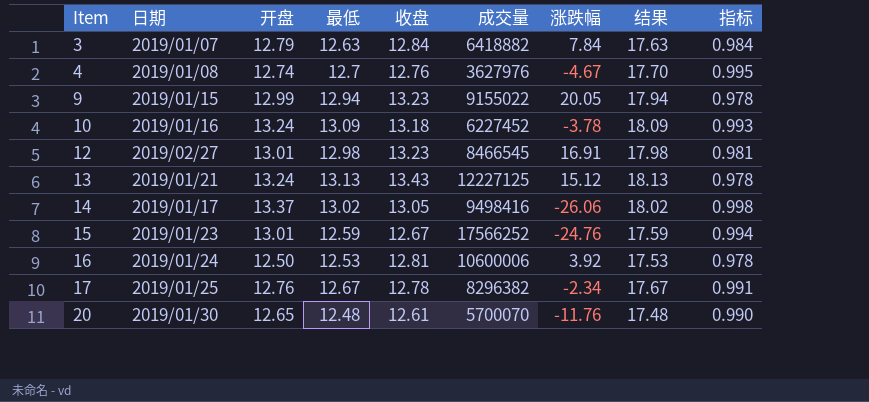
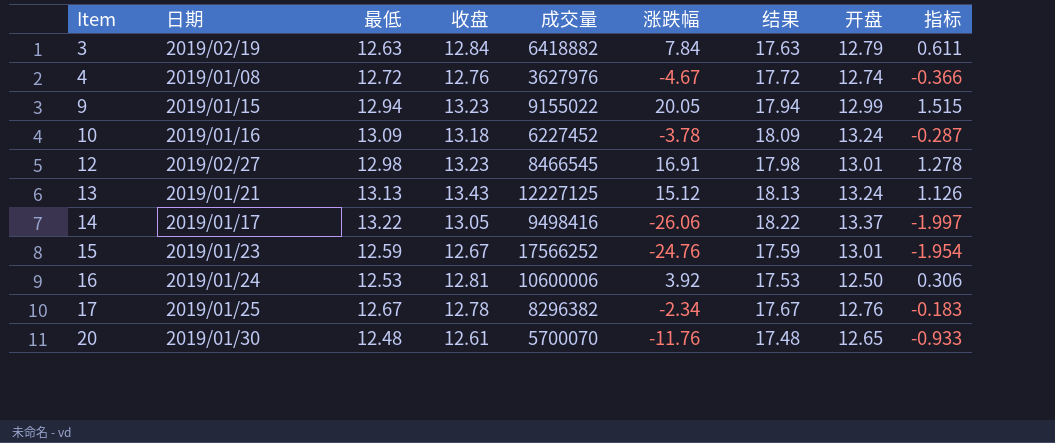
column 开盘 | position: 3 -> 8
column 指标 | formula: [最低] / [收盘] -> [涨跌幅] / [收盘]
3 | 日期: 2019/01/07 -> 2019/02/19
4 | 最低: 12.7 -> 12.72
4 | 结果: 17.70 -> 17.72
14 | 最低: 13.02 -> 13.22
14 | 结果: 18.02 -> 18.22

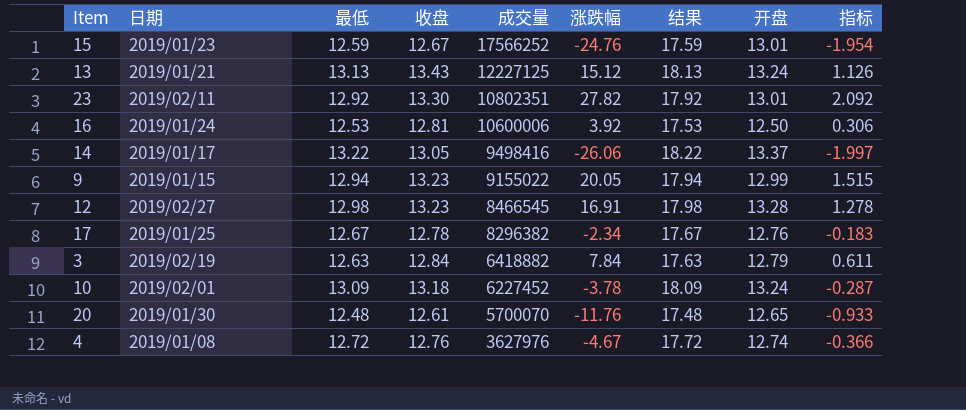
row order: Item ascending -> 成交量 descending
row 23: none -> 2019/02/11 | 12.92 | 13.30 | 10802351 | 27.82 | 17.92 | 13.01 | 2.092
12 | 开盘: 13.01 -> 13.28
10 | 日期: 2019/01/16 -> 2019/02/01

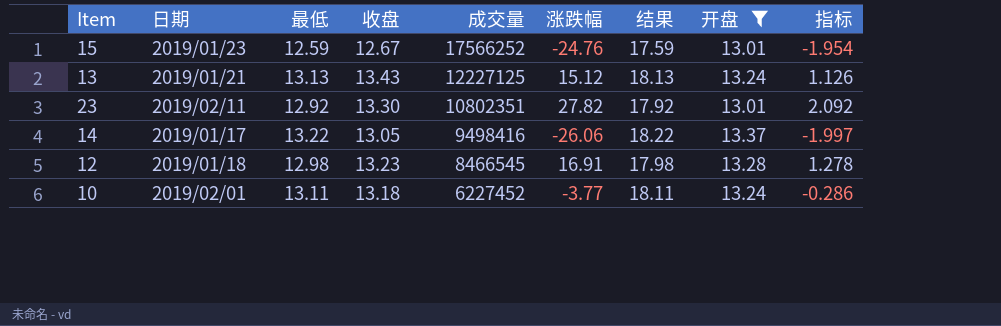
filter: none -> 开盘 >= 13.01
12 | 日期: 2019/02/27 -> 2019/01/18
10 | 最低: 13.09 -> 13.11
10 | 涨跌幅: -3.78 -> -3.77
10 | 结果: 18.09 -> 18.11
10 | 指标: -0.287 -> -0.286

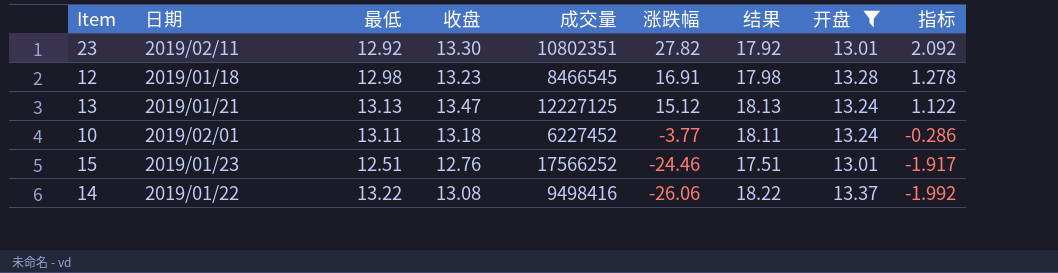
row order: 成交量 descending -> 涨跌幅 descending
13 | 收盘: 13.43 -> 13.47
13 | 指标: 1.126 -> 1.122
15 | 最低: 12.59 -> 12.51
15 | 收盘: 12.67 -> 12.76
15 | 涨跌幅: -24.76 -> -24.46
15 | 结果: 17.59 -> 17.51
15 | 指标: -1.954 -> -1.917
14 | 日期: 2019/01/17 -> 2019/01/22
14 | 收盘: 13.05 -> 13.08
14 | 指标: -1.997 -> -1.992

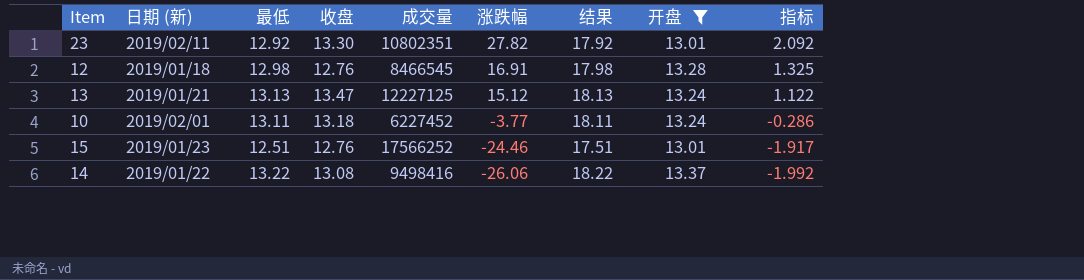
column name: 日期 -> 日期 (新)
12 | 收盘: 13.23 -> 12.76
12 | 指标: 1.278 -> 1.325

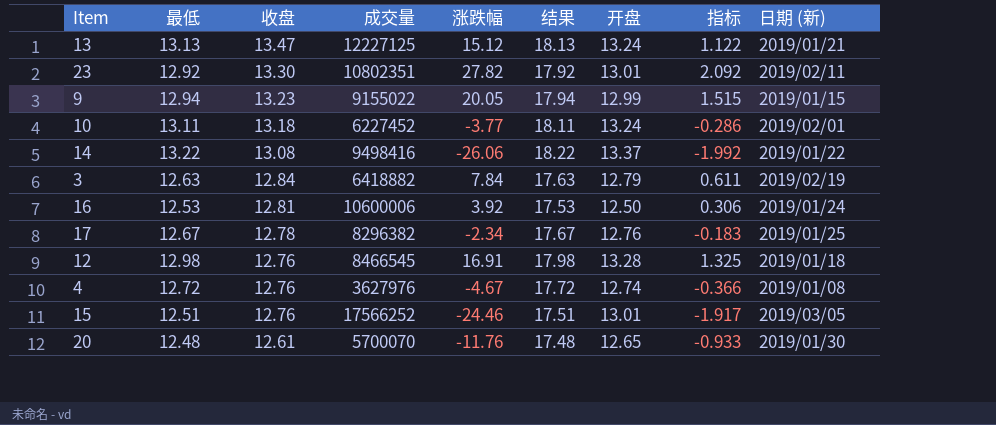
filter: 开盘 >= 13.01 -> none
row order: 涨跌幅 descending -> 收盘 descending
column 日期 (新) | position: 2 -> 9
15 | 日期 (新): 2019/01/23 -> 2019/03/05

